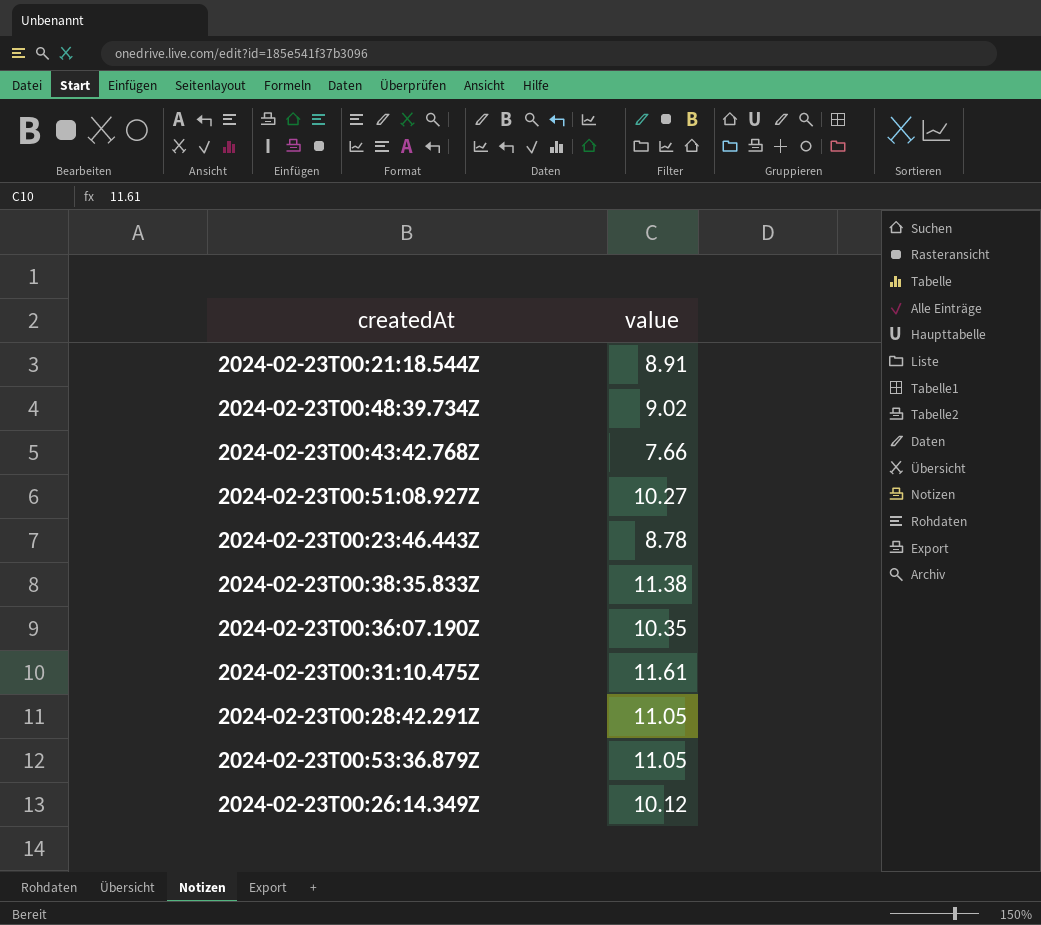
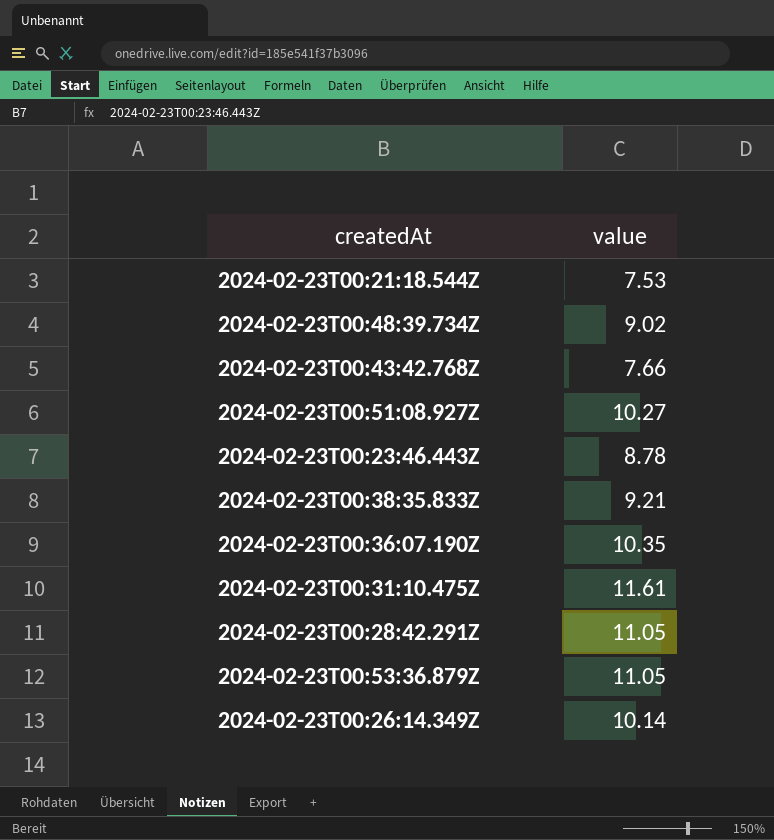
2024-02-23T00:21:18.544Z | value: 8.91 -> 7.53
2024-02-23T00:38:35.833Z | value: 11.38 -> 9.21
2024-02-23T00:26:14.349Z | value: 10.12 -> 10.14

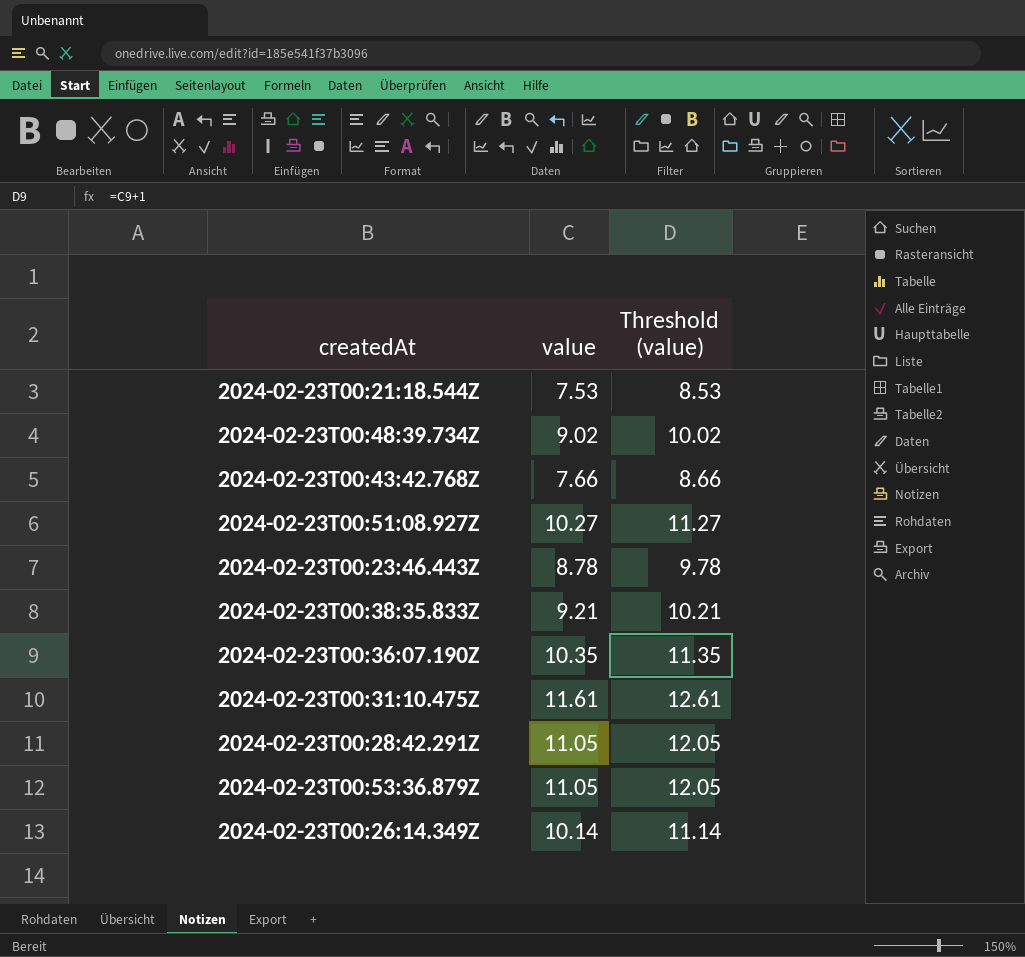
column Threshold (value) | formula: none -> [value] + 1

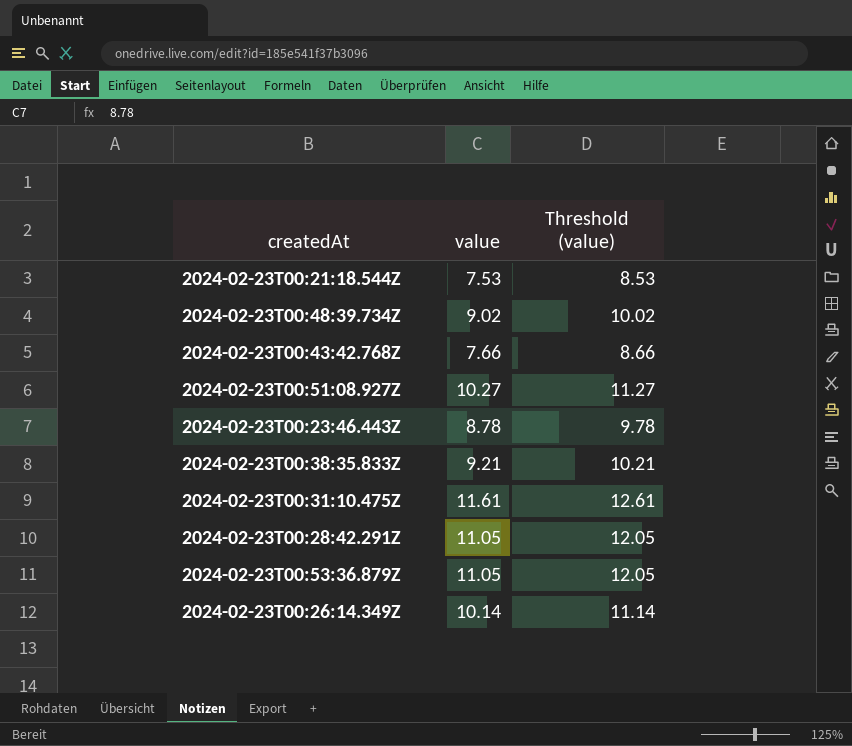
row 2024-02-23T00:36:07.190Z: 10.35 | 11.35 -> none

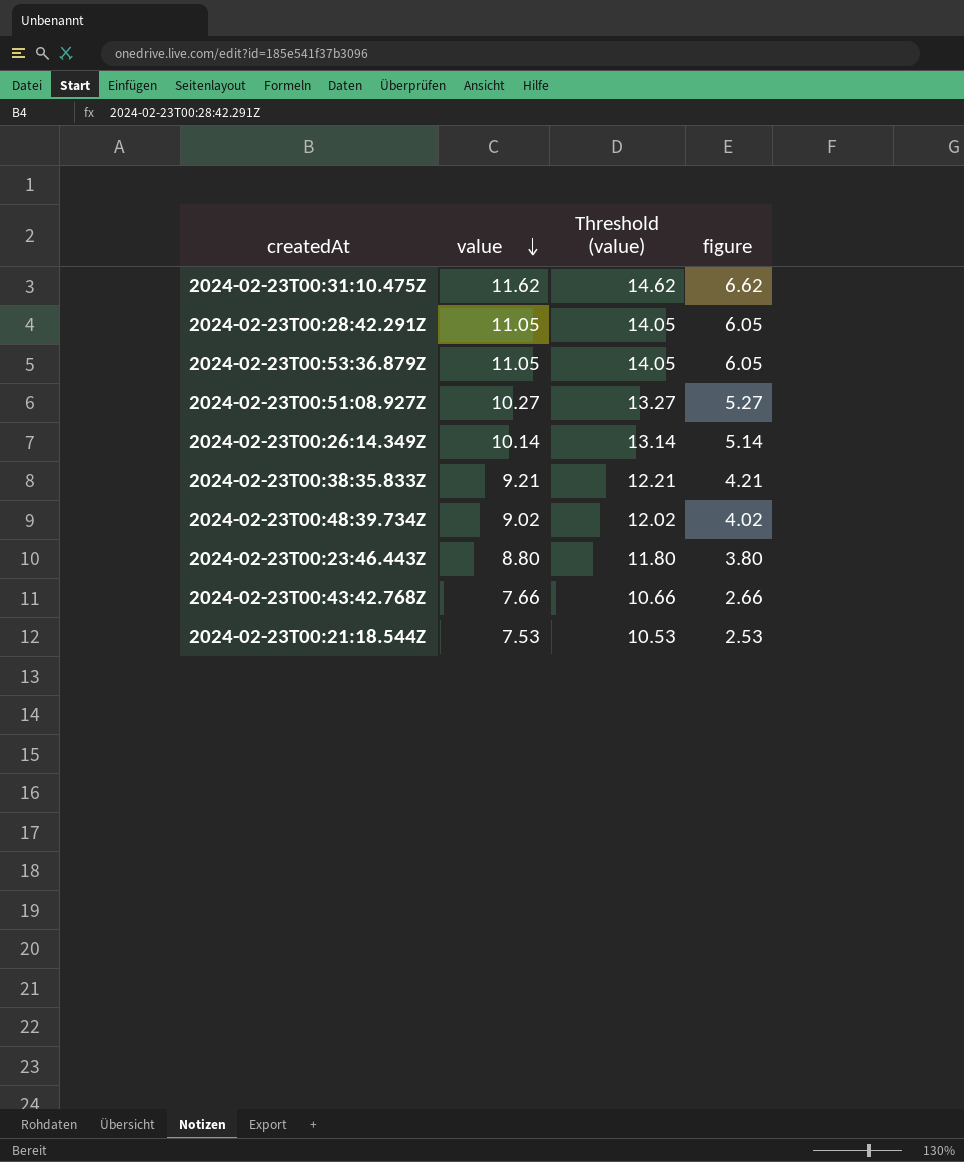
row order: none -> value descending
column Threshold (value) | formula: [value] + 1 -> [value] + 3
column figure | formula: none -> [value] - 5
2024-02-23T00:31:10.475Z | value: 11.61 -> 11.62
2024-02-23T00:23:46.443Z | value: 8.78 -> 8.80

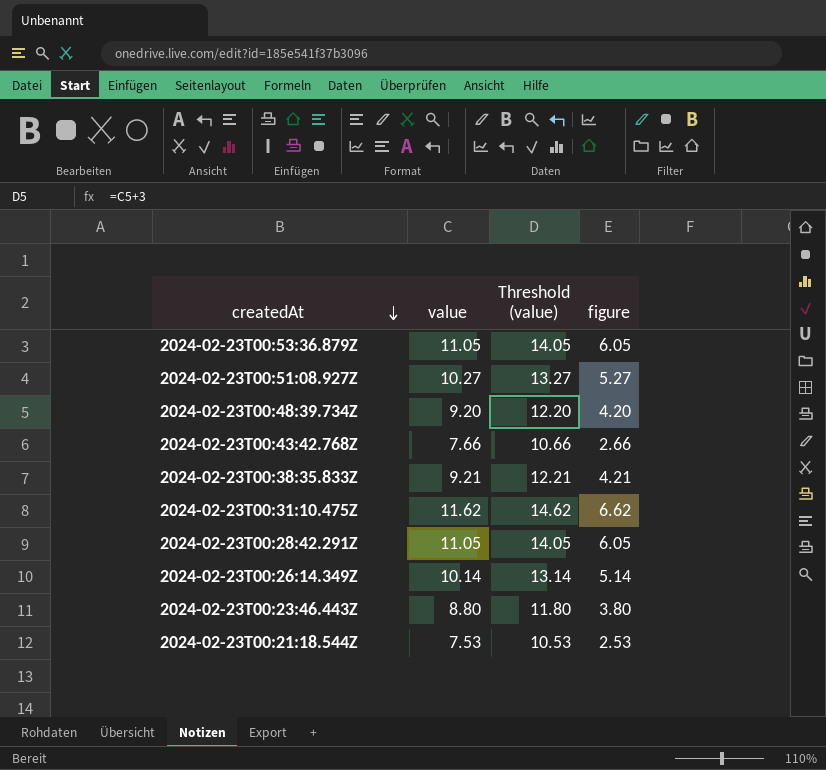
row order: value descending -> createdAt descending
2024-02-23T00:48:39.734Z | value: 9.02 -> 9.20
2024-02-23T00:48:39.734Z | Threshold (value): 12.02 -> 12.20
2024-02-23T00:48:39.734Z | figure: 4.02 -> 4.20

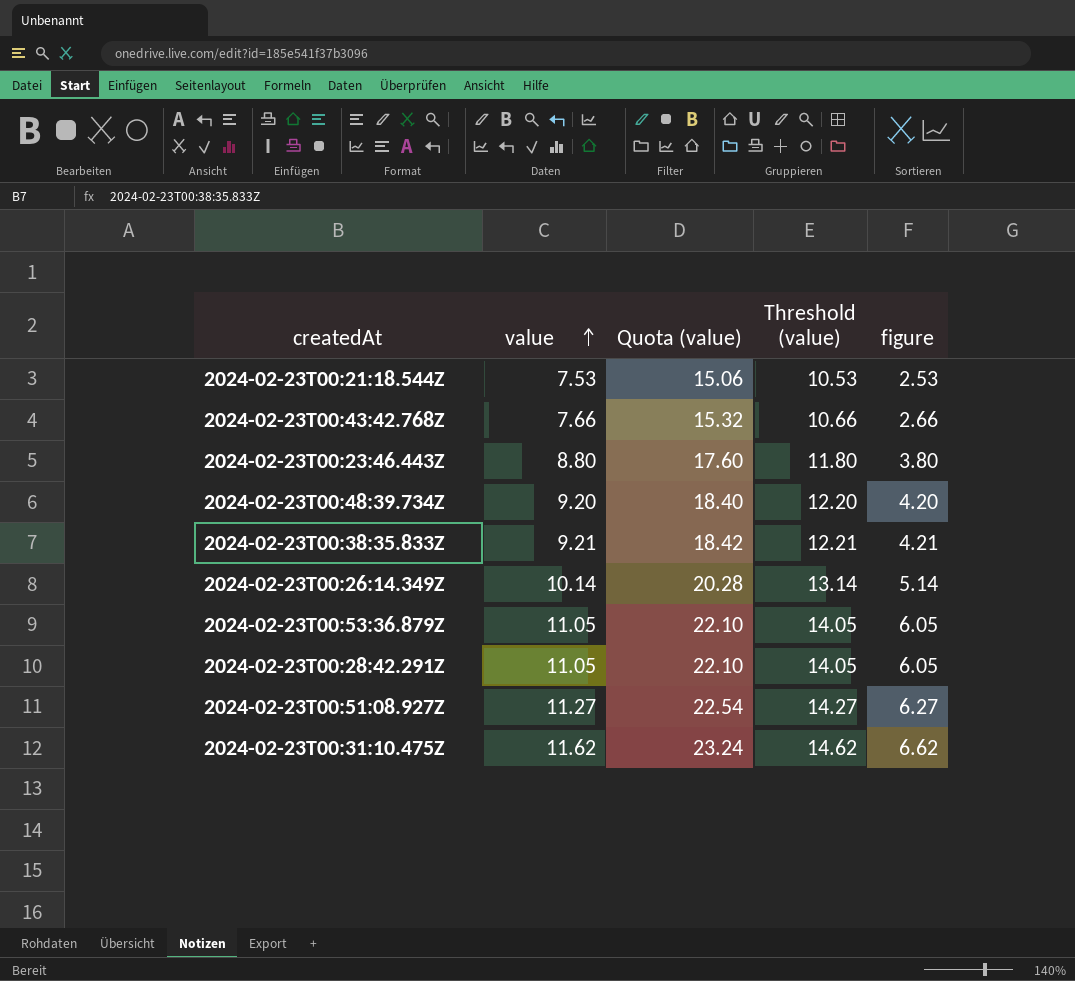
row order: createdAt descending -> value ascending
column Quota (value) | formula: none -> [value] * 2
2024-02-23T00:51:08.927Z | value: 10.27 -> 11.27
2024-02-23T00:51:08.927Z | Threshold (value): 13.27 -> 14.27
2024-02-23T00:51:08.927Z | figure: 5.27 -> 6.27

